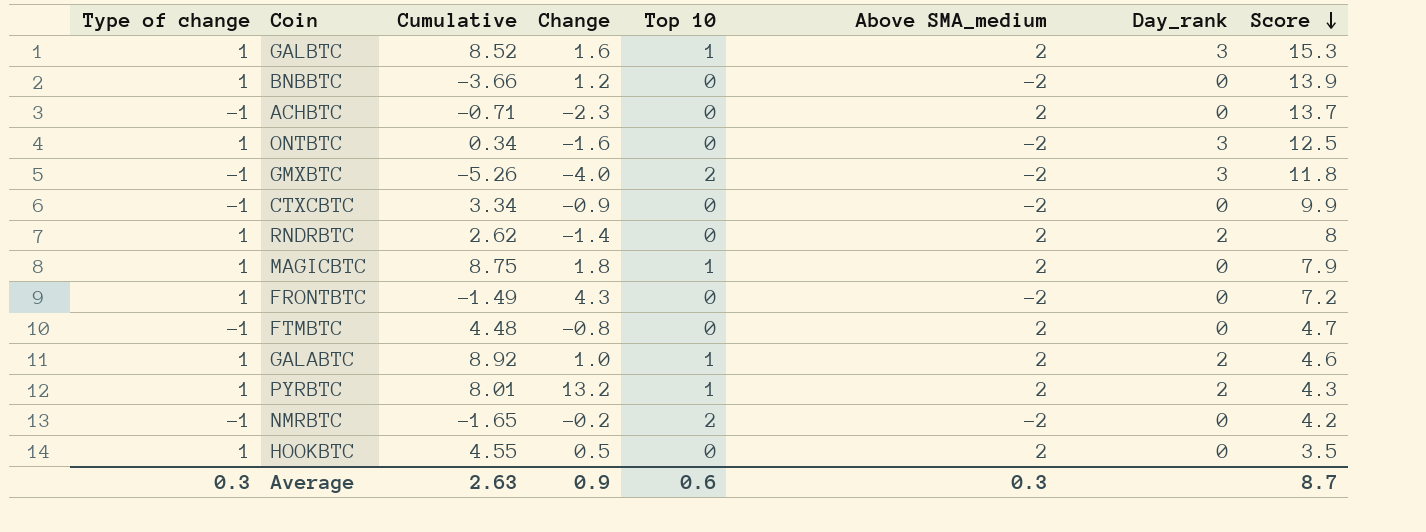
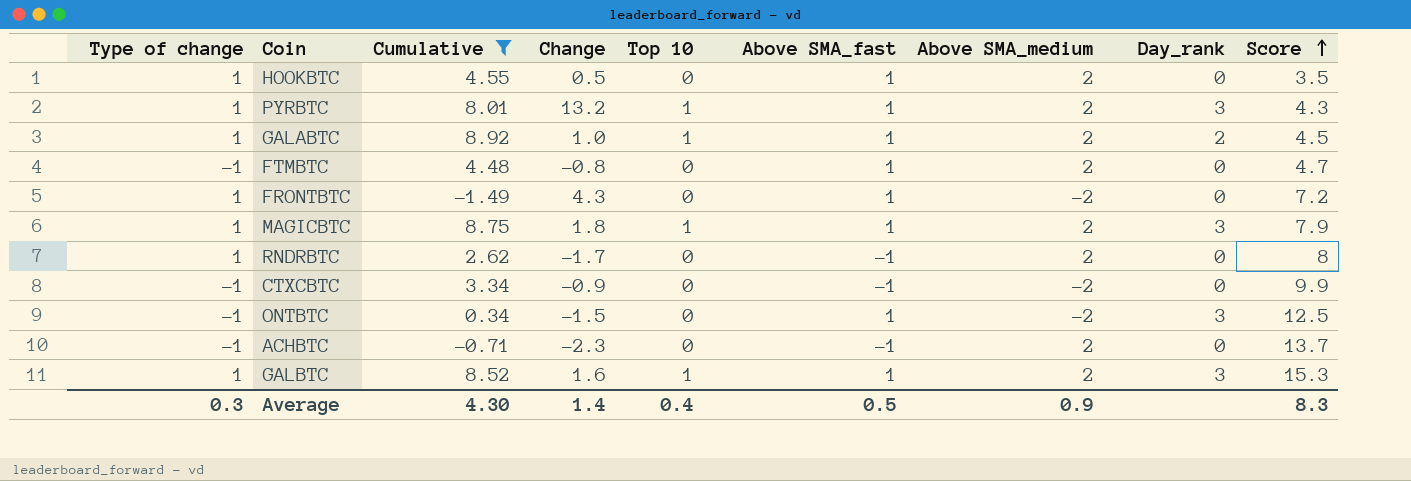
filter: none -> Cumulative >= -1.49
row order: Score descending -> Score ascending
column Above SMA_fast | position: none -> 6
PYRBTC | Day_rank: 2 -> 3
GALABTC | Score: 4.6 -> 4.5
MAGICBTC | Day_rank: 0 -> 3
RNDRBTC | Change: -1.4 -> -1.7
RNDRBTC | Day_rank: 2 -> 0
ONTBTC | Type of change: 1 -> -1
ONTBTC | Change: -1.6 -> -1.5
Average | Cumulative: 2.63 -> 4.30
Average | Change: 0.9 -> 1.4
Average | Top 10: 0.6 -> 0.4
Average | Above SMA_medium: 0.3 -> 0.9
Average | Score: 8.7 -> 8.3

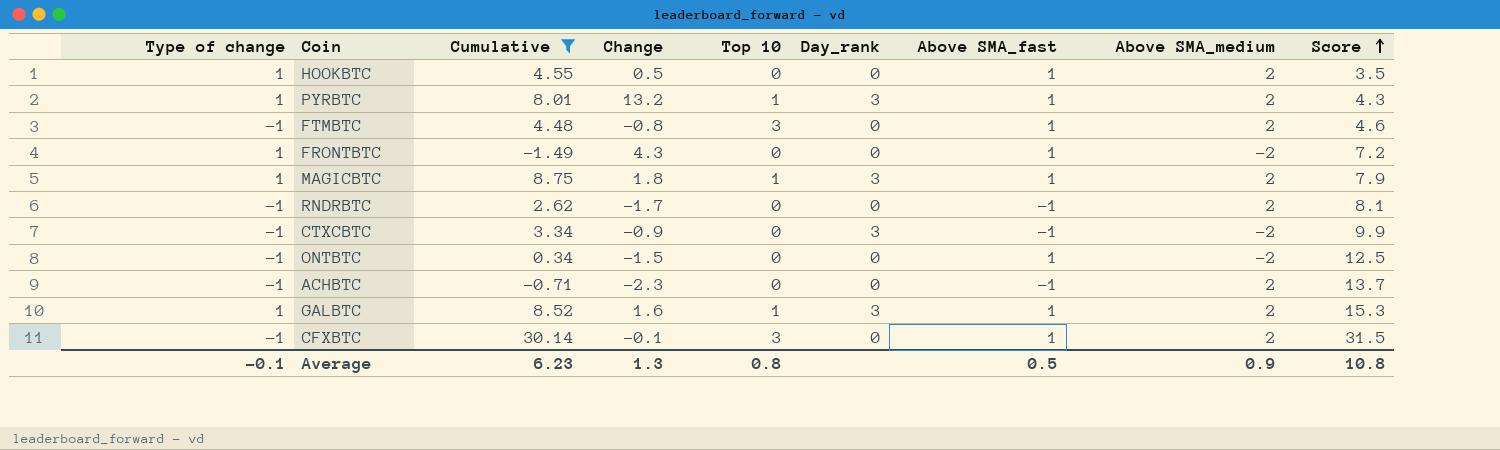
column Day_rank | position: 8 -> 6
row GALABTC: 1 | 8.92 | 1.0 | 1 | 1 | 2 | 2 | 4.5 -> none
FTMBTC | Top 10: 0 -> 3
FTMBTC | Score: 4.7 -> 4.6
RNDRBTC | Type of change: 1 -> -1
RNDRBTC | Score: 8 -> 8.1
CTXCBTC | Day_rank: 0 -> 3
ONTBTC | Day_rank: 3 -> 0
row CFXBTC: none -> -1 | 30.14 | -0.1 | 3 | 0 | 1 | 2 | 31.5
Average | Type of change: 0.3 -> -0.1
Average | Cumulative: 4.30 -> 6.23
Average | Change: 1.4 -> 1.3
Average | Top 10: 0.4 -> 0.8
Average | Score: 8.3 -> 10.8

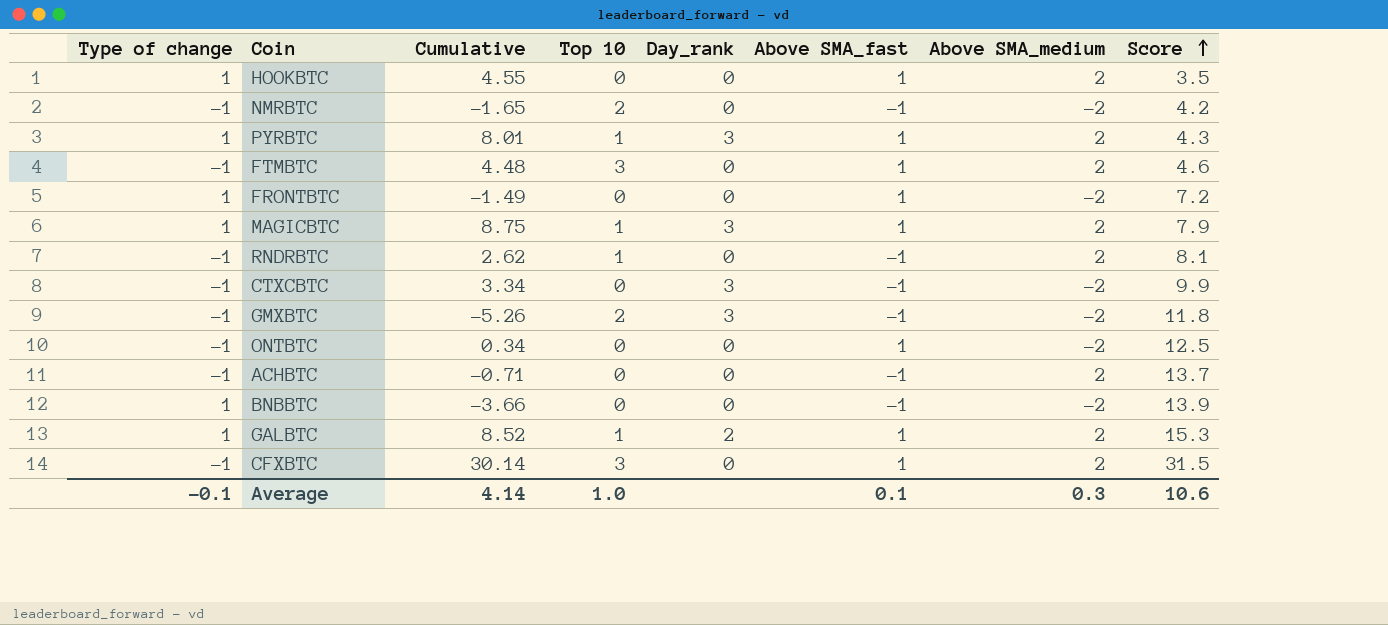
filter: Cumulative >= -1.49 -> none
column Change | position: 4 -> none
RNDRBTC | Top 10: 0 -> 1
GALBTC | Day_rank: 3 -> 2
Average | Cumulative: 6.23 -> 4.14
Average | Top 10: 0.8 -> 1.0
Average | Above SMA_fast: 0.5 -> 0.1
Average | Above SMA_medium: 0.9 -> 0.3
Average | Score: 10.8 -> 10.6

